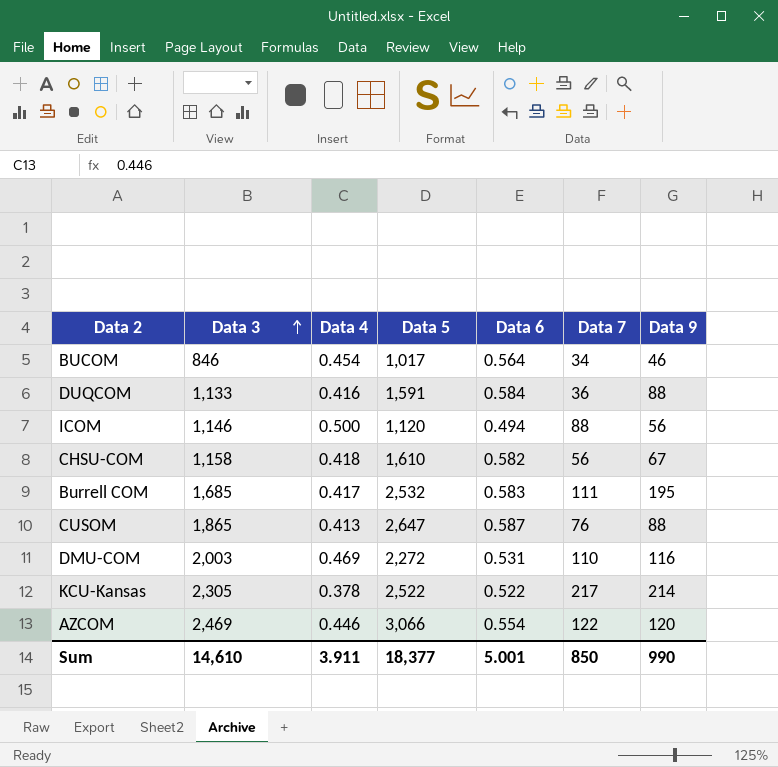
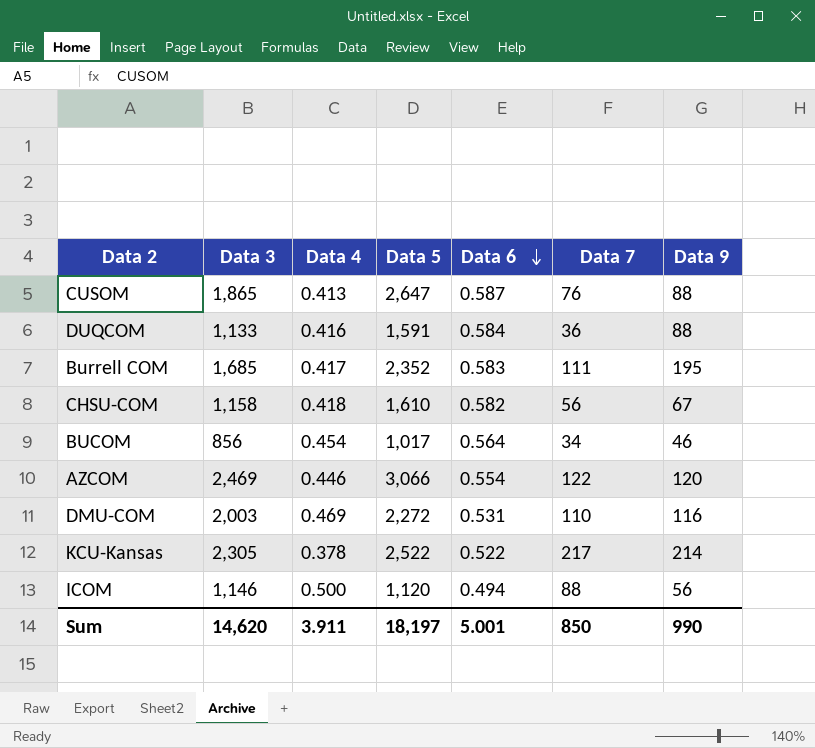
row order: Data 3 ascending -> Data 6 descending
Burrell COM | Data 5: 2,532 -> 2,352
BUCOM | Data 3: 846 -> 856
Sum | Data 3: 14,610 -> 14,620
Sum | Data 5: 18,377 -> 18,197

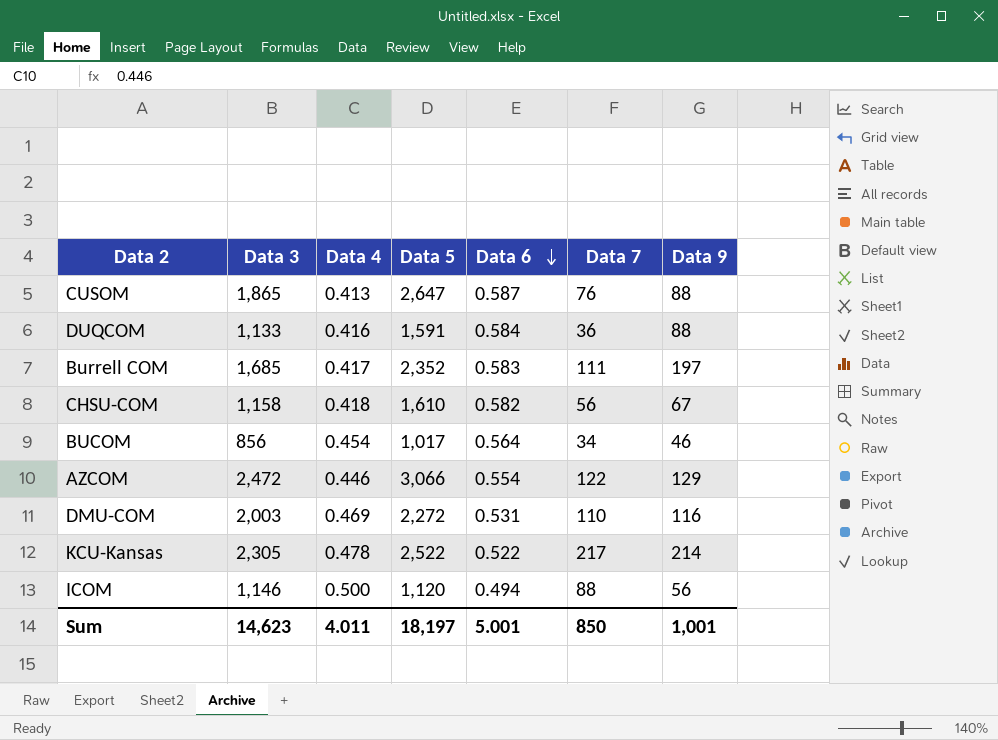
Burrell COM | Data 9: 195 -> 197
AZCOM | Data 3: 2,469 -> 2,472
AZCOM | Data 9: 120 -> 129
KCU-Kansas | Data 4: 0.378 -> 0.478
Sum | Data 3: 14,620 -> 14,623
Sum | Data 4: 3.911 -> 4.011
Sum | Data 9: 990 -> 1,001

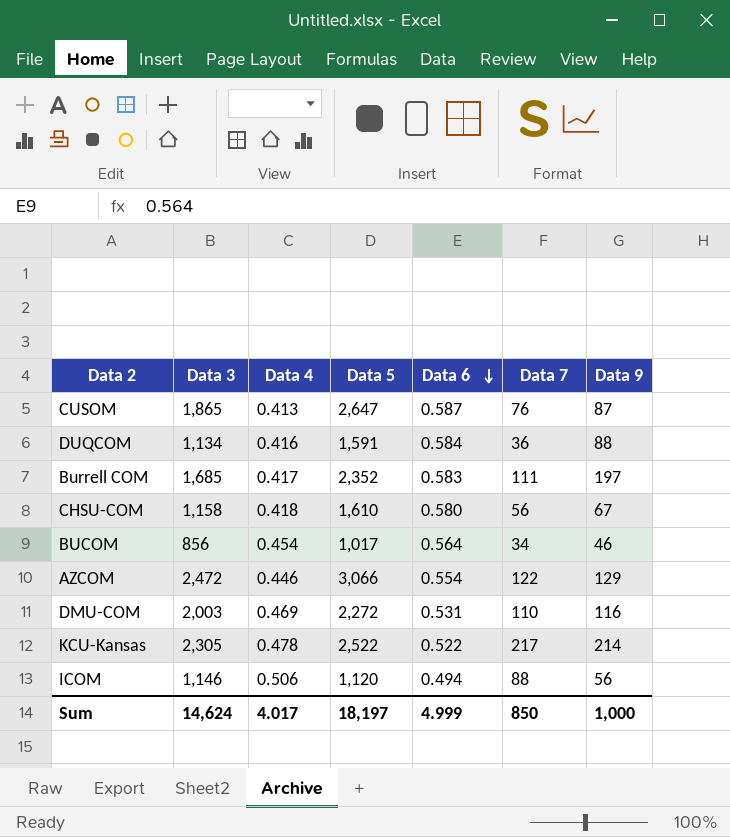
CUSOM | Data 9: 88 -> 87
DUQCOM | Data 3: 1,133 -> 1,134
CHSU-COM | Data 6: 0.582 -> 0.580
ICOM | Data 4: 0.500 -> 0.506
Sum | Data 3: 14,623 -> 14,624
Sum | Data 4: 4.011 -> 4.017
Sum | Data 6: 5.001 -> 4.999
Sum | Data 9: 1,001 -> 1,000

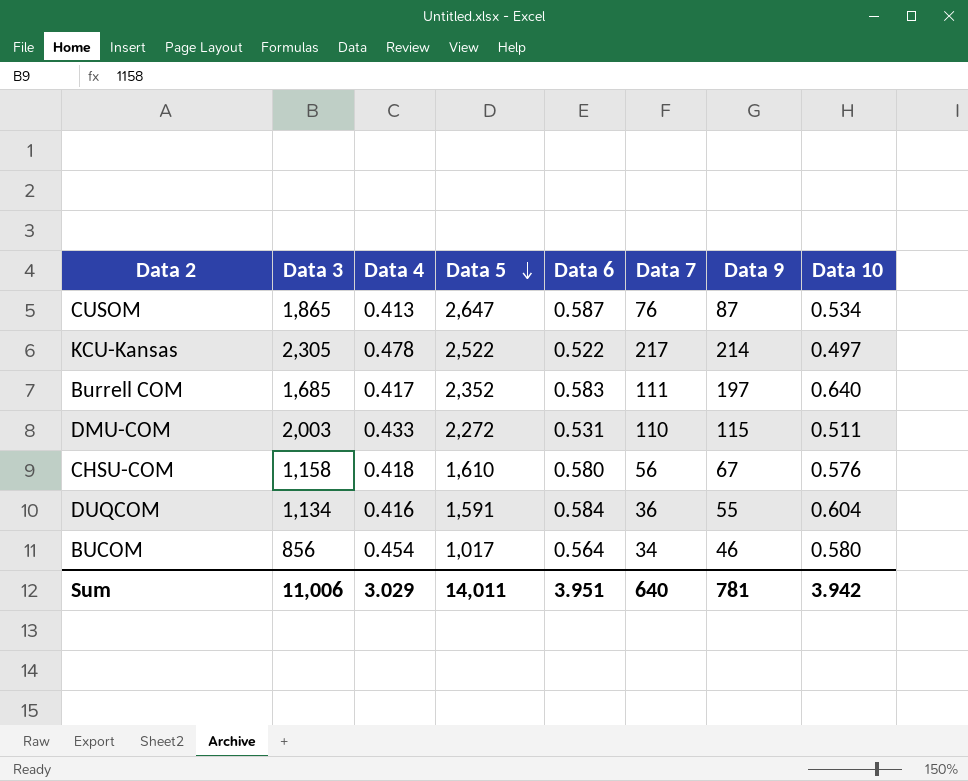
row order: Data 6 descending -> Data 5 descending
column Data 10 | position: none -> 8
row AZCOM: 2,472 | 0.446 | 3,066 | 0.554 | 122 | 129 -> none
row ICOM: 1,146 | 0.506 | 1,120 | 0.494 | 88 | 56 -> none
DMU-COM | Data 4: 0.469 -> 0.433
DMU-COM | Data 9: 116 -> 115
DUQCOM | Data 9: 88 -> 55
Sum | Data 3: 14,624 -> 11,006
Sum | Data 4: 4.017 -> 3.029
Sum | Data 5: 18,197 -> 14,011
Sum | Data 6: 4.999 -> 3.951
Sum | Data 7: 850 -> 640
Sum | Data 9: 1,000 -> 781

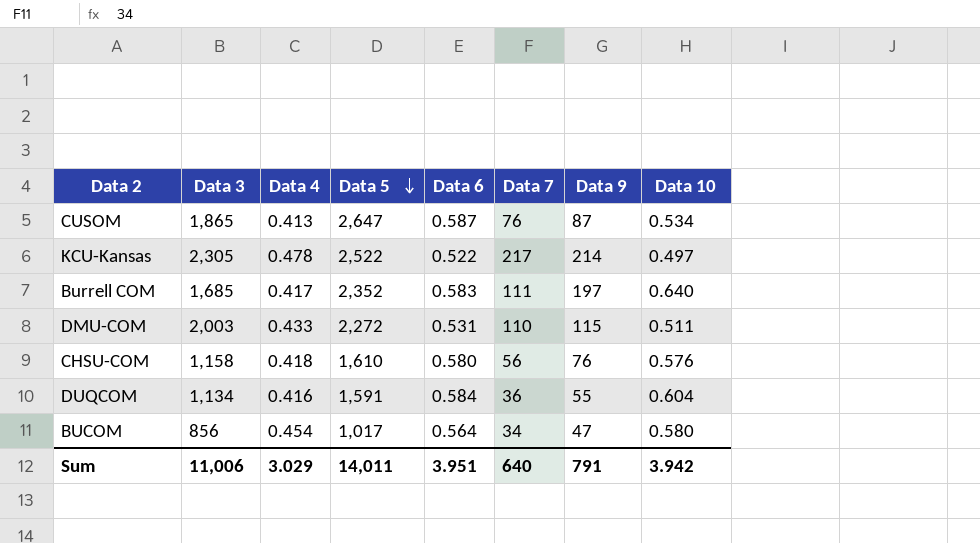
CHSU-COM | Data 9: 67 -> 76
BUCOM | Data 9: 46 -> 47
Sum | Data 9: 781 -> 791

